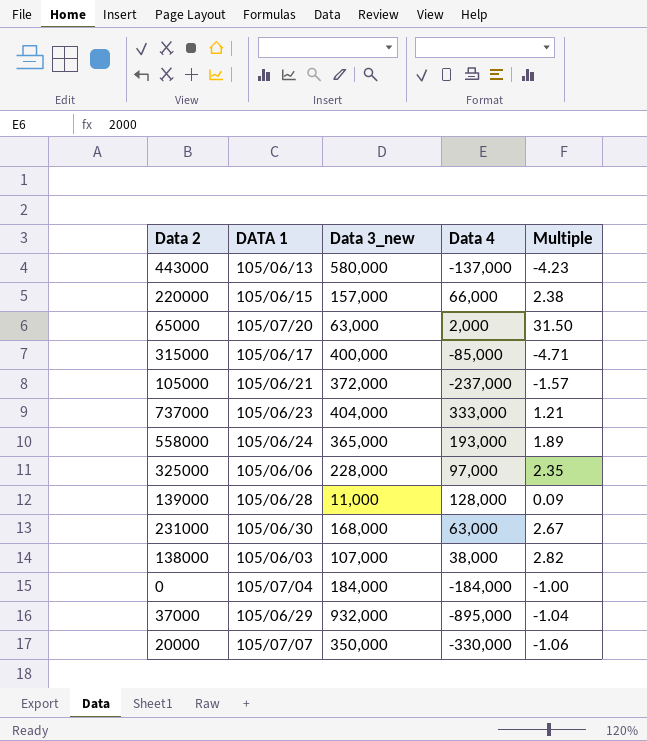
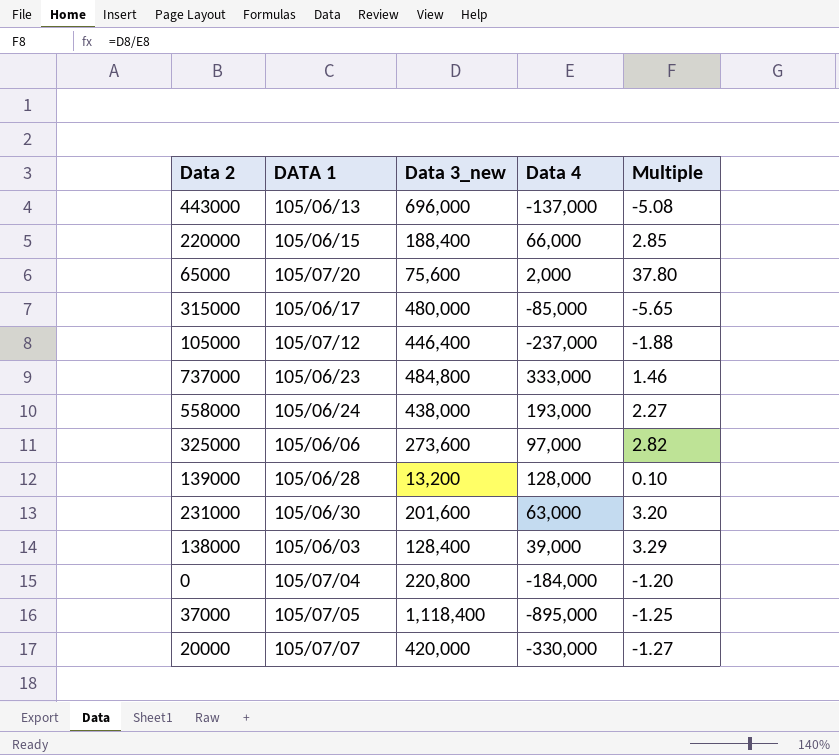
443000 | Data 3_new: 580,000 -> 696,000
443000 | Multiple: -4.23 -> -5.08
220000 | Data 3_new: 157,000 -> 188,400
220000 | Multiple: 2.38 -> 2.85
65000 | Data 3_new: 63,000 -> 75,600
65000 | Multiple: 31.50 -> 37.80
315000 | Data 3_new: 400,000 -> 480,000
315000 | Multiple: -4.71 -> -5.65
105000 | DATA 1: 105/06/21 -> 105/07/12
105000 | Data 3_new: 372,000 -> 446,400
105000 | Multiple: -1.57 -> -1.88
737000 | Data 3_new: 404,000 -> 484,800
737000 | Multiple: 1.21 -> 1.46
558000 | Data 3_new: 365,000 -> 438,000
558000 | Multiple: 1.89 -> 2.27
325000 | Data 3_new: 228,000 -> 273,600
325000 | Multiple: 2.35 -> 2.82
139000 | Data 3_new: 11,000 -> 13,200
139000 | Multiple: 0.09 -> 0.10
231000 | Data 3_new: 168,000 -> 201,600
231000 | Multiple: 2.67 -> 3.20
138000 | Data 3_new: 107,000 -> 128,400
138000 | Data 4: 38,000 -> 39,000
138000 | Multiple: 2.82 -> 3.29
0 | Data 3_new: 184,000 -> 220,800
0 | Multiple: -1.00 -> -1.20
37000 | DATA 1: 105/06/29 -> 105/07/05
37000 | Data 3_new: 932,000 -> 1,118,400
37000 | Multiple: -1.04 -> -1.25
20000 | Data 3_new: 350,000 -> 420,000
20000 | Multiple: -1.06 -> -1.27

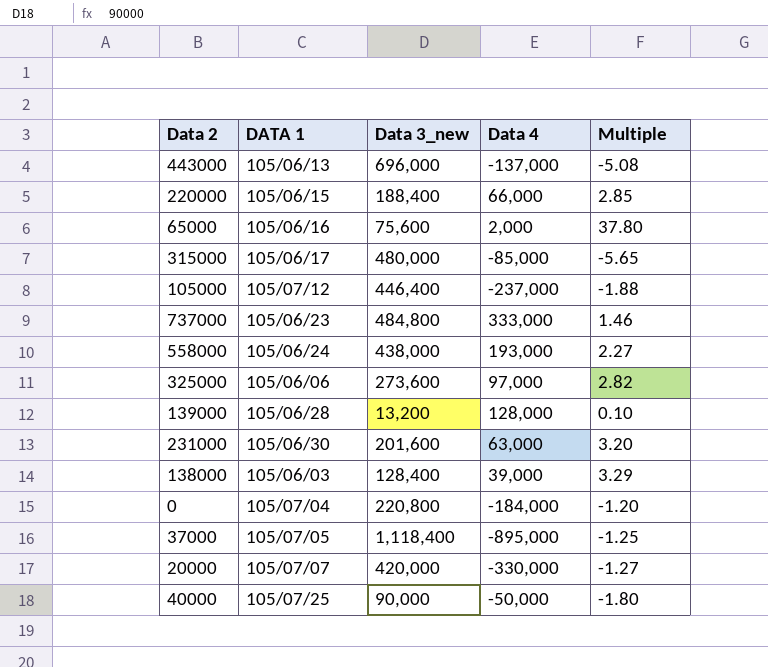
65000 | DATA 1: 105/07/20 -> 105/06/16
row 40000: none -> 105/07/25 | 90,000 | -50,000 | -1.80

